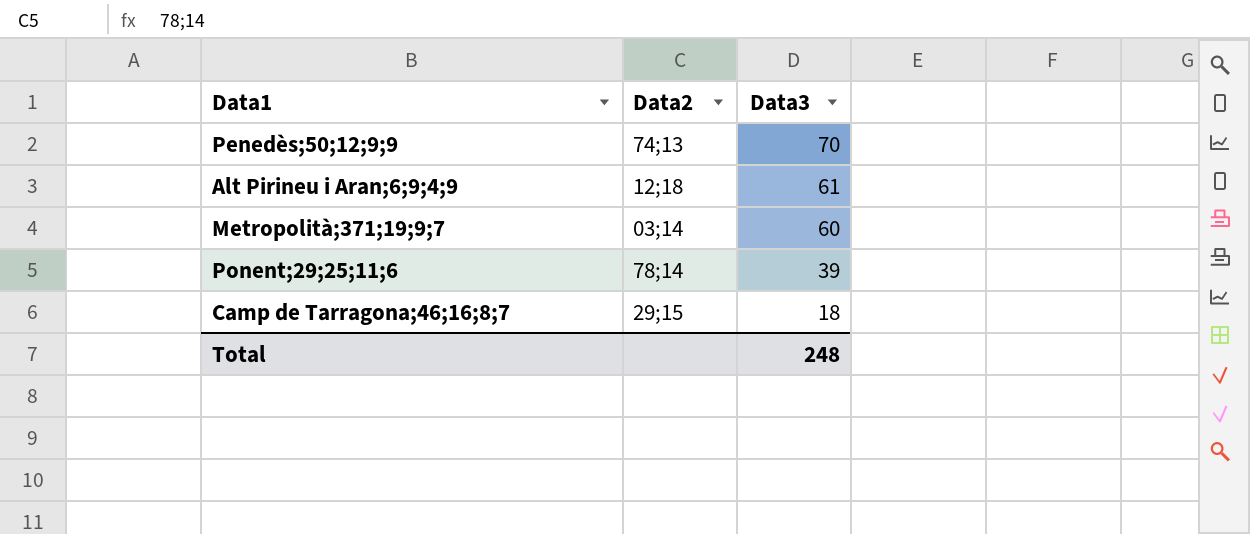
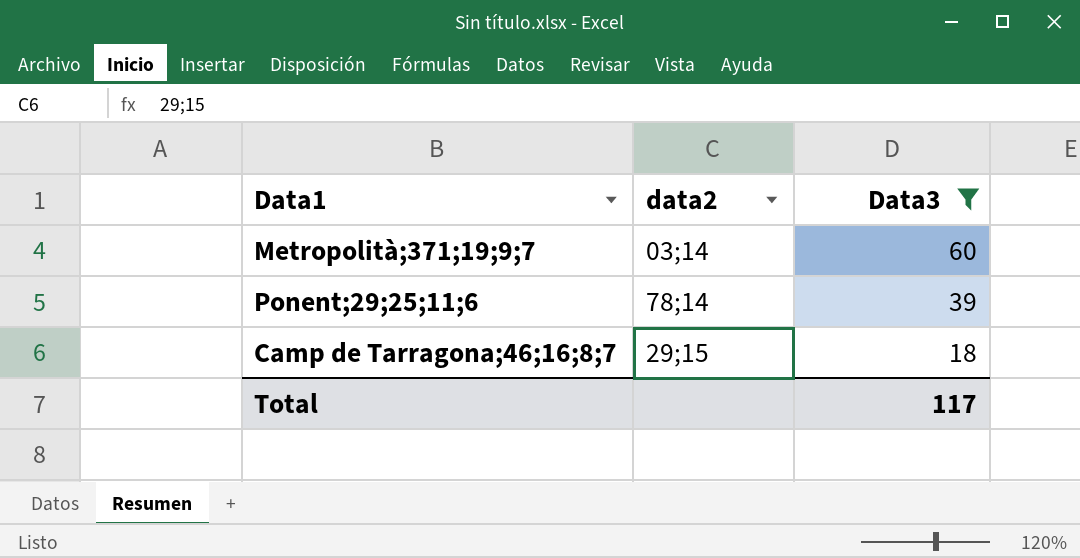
filter: none -> Data3 <= 60
column name: Data2 -> data2
Total | Data3: 248 -> 117

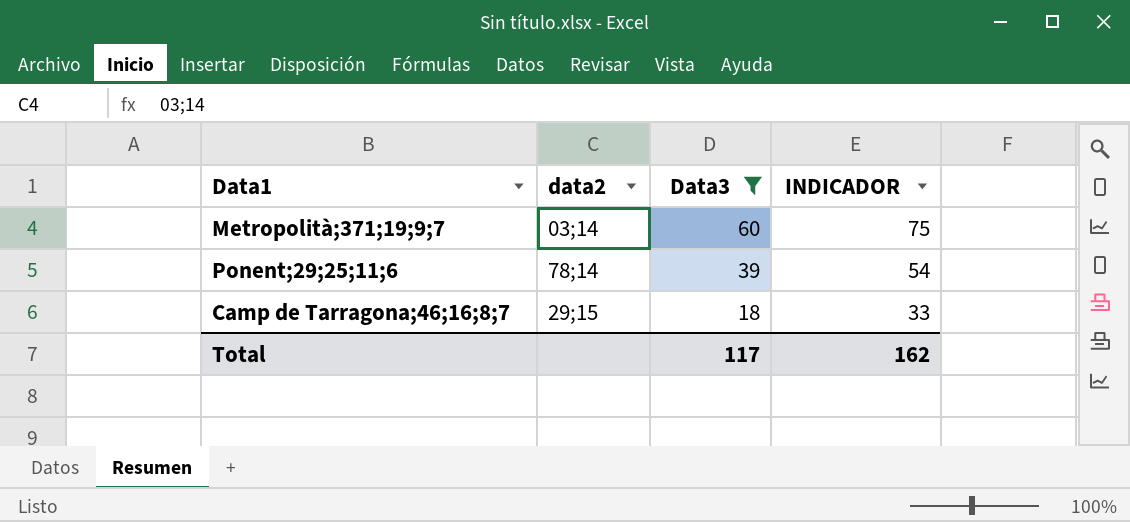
column INDICADOR | formula: none -> [Data3] + 15

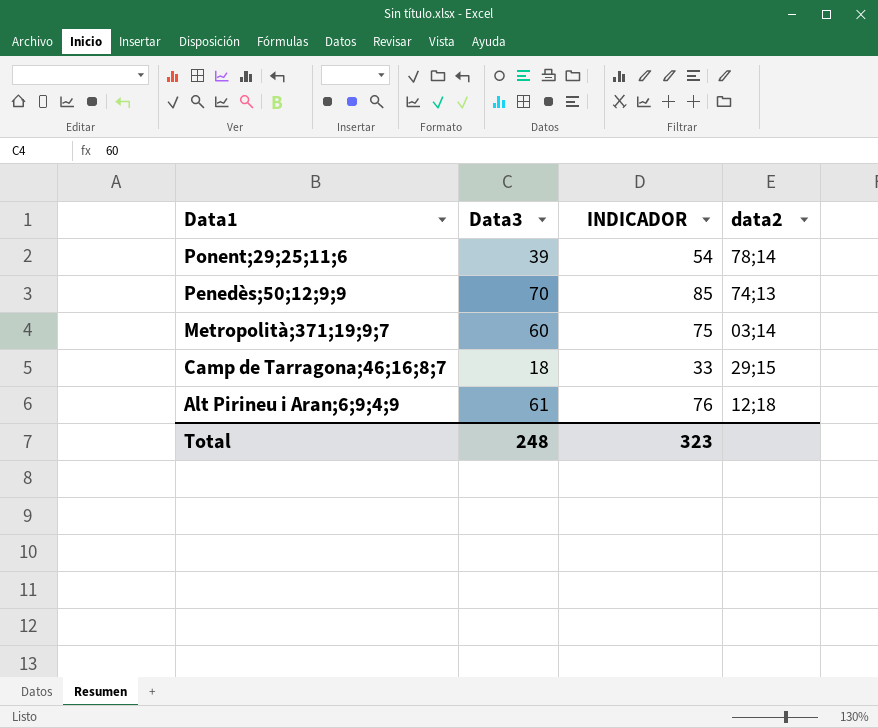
filter: Data3 <= 60 -> none
row order: Data3 descending -> Data1 descending
column data2 | position: 2 -> 4
Total | Data3: 117 -> 248
Total | INDICADOR: 162 -> 323

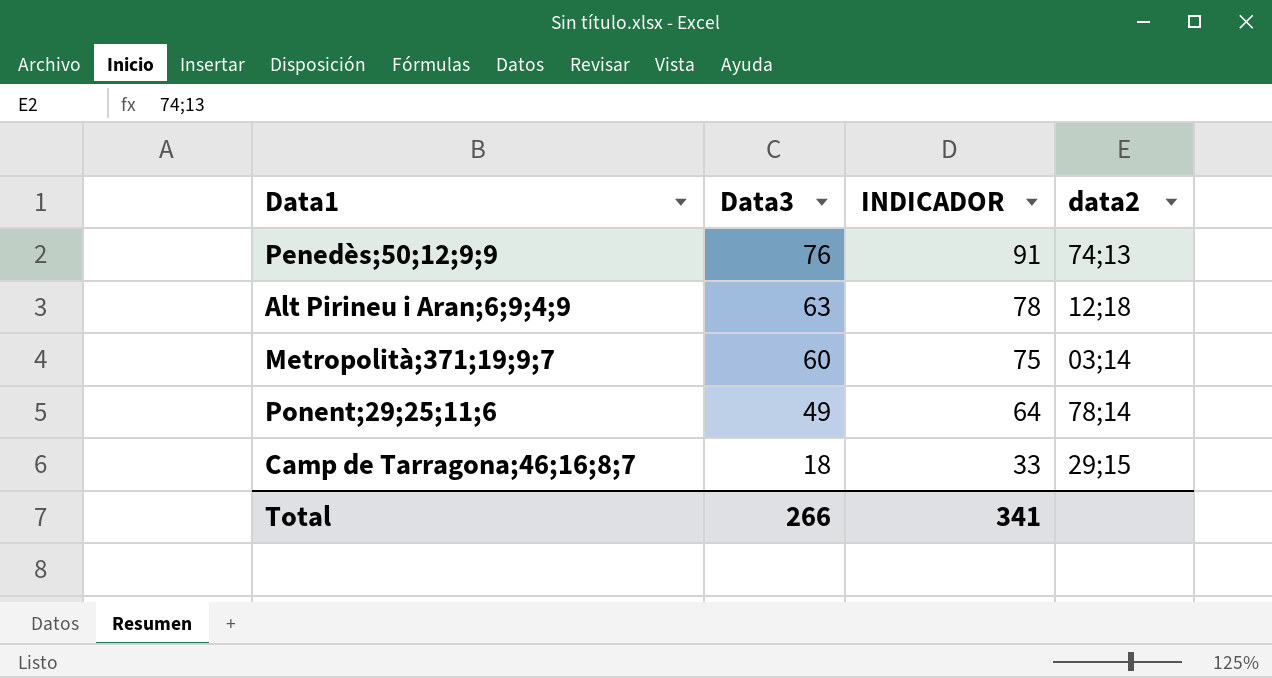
row order: Data1 descending -> Data3 descending
Penedès;50;12;9;9 | Data3: 70 -> 76
Penedès;50;12;9;9 | INDICADOR: 85 -> 91
Alt Pirineu i Aran;6;9;4;9 | Data3: 61 -> 63
Alt Pirineu i Aran;6;9;4;9 | INDICADOR: 76 -> 78
Ponent;29;25;11;6 | Data3: 39 -> 49
Ponent;29;25;11;6 | INDICADOR: 54 -> 64
Total | Data3: 248 -> 266
Total | INDICADOR: 323 -> 341

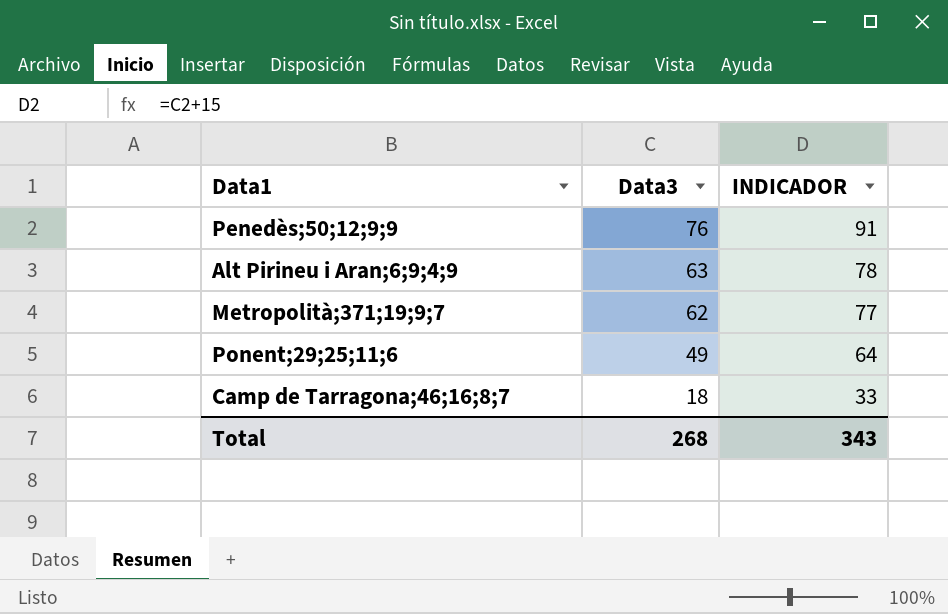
column data2 | position: 4 -> none
Metropolità;371;19;9;7 | Data3: 60 -> 62
Metropolità;371;19;9;7 | INDICADOR: 75 -> 77
Total | Data3: 266 -> 268
Total | INDICADOR: 341 -> 343

